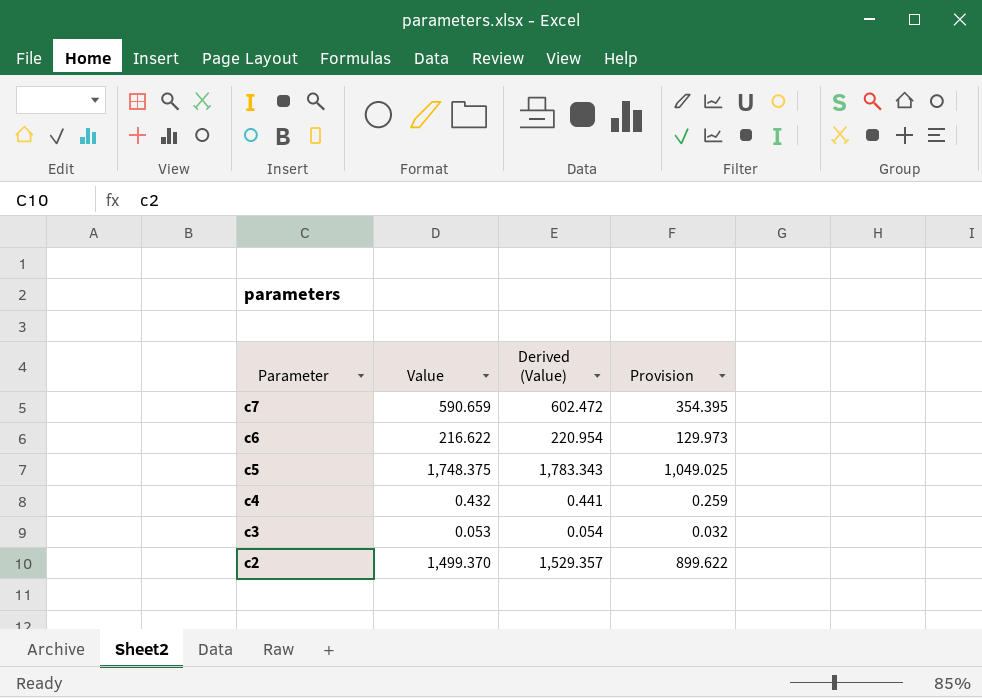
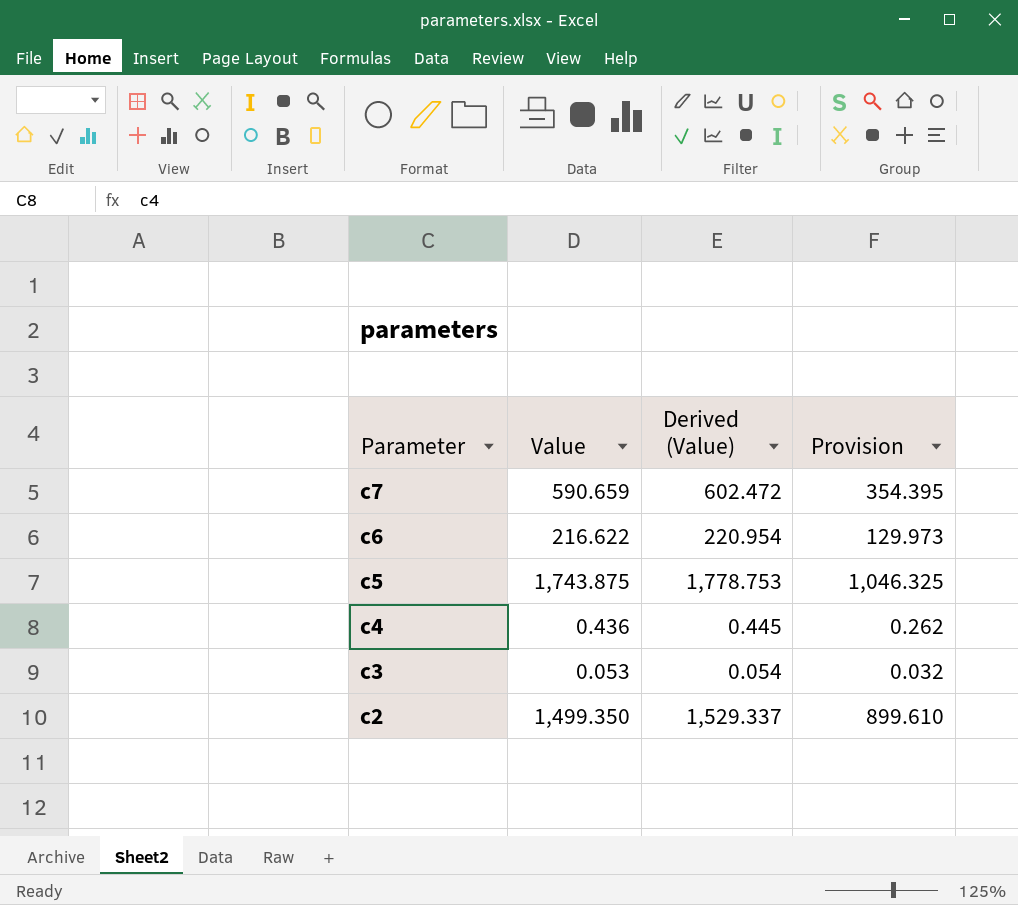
c5 | Value: 1,748.375 -> 1,743.875
c5 | Derived (Value): 1,783.343 -> 1,778.753
c5 | Provision: 1,049.025 -> 1,046.325
c4 | Value: 0.432 -> 0.436
c4 | Derived (Value): 0.441 -> 0.445
c4 | Provision: 0.259 -> 0.262
c2 | Value: 1,499.370 -> 1,499.350
c2 | Derived (Value): 1,529.357 -> 1,529.337
c2 | Provision: 899.622 -> 899.610

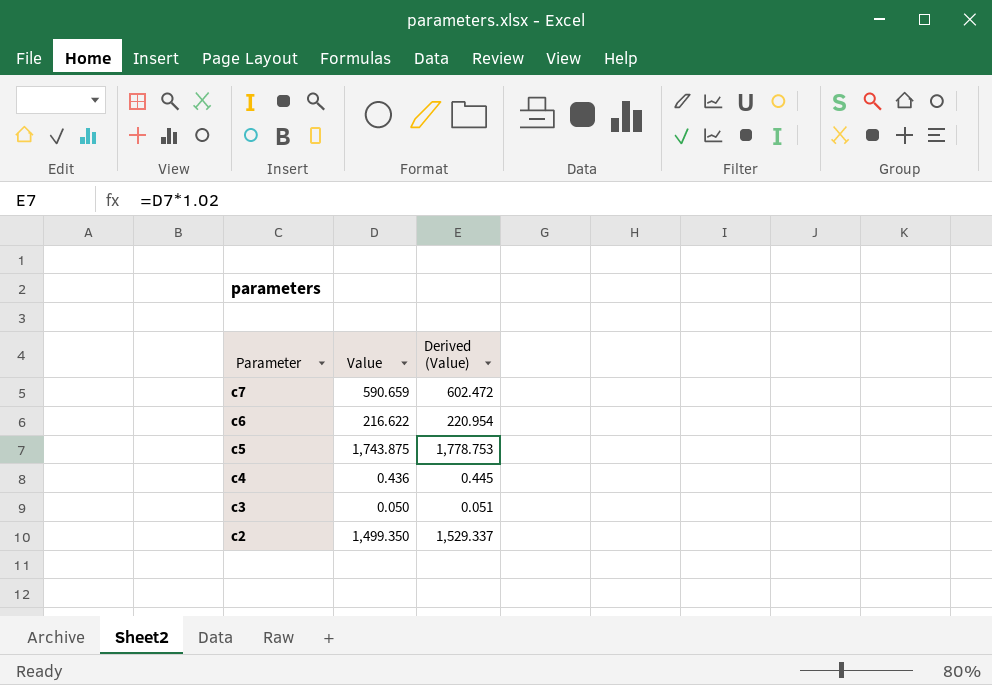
column Provision | formula: [Value] * 0.6 -> none
c3 | Value: 0.053 -> 0.050
c3 | Derived (Value): 0.054 -> 0.051

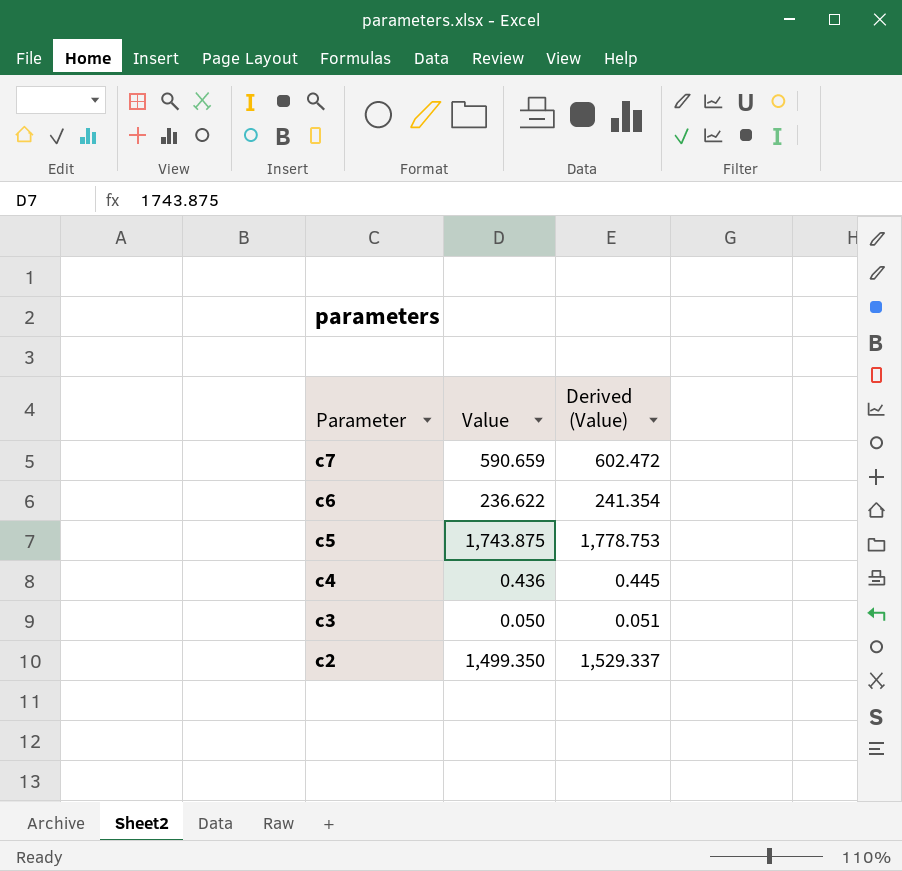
c6 | Value: 216.622 -> 236.622
c6 | Derived (Value): 220.954 -> 241.354

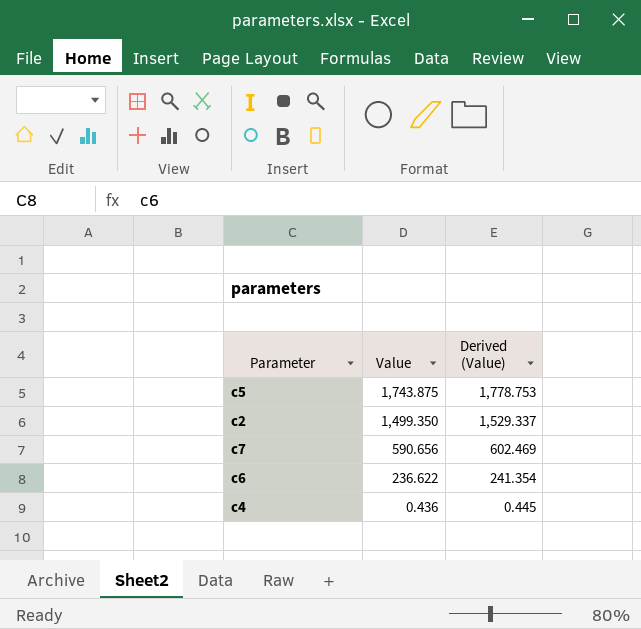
row order: Parameter descending -> Value descending
row c3: 0.050 | 0.051 -> none
c7 | Value: 590.659 -> 590.656
c7 | Derived (Value): 602.472 -> 602.469

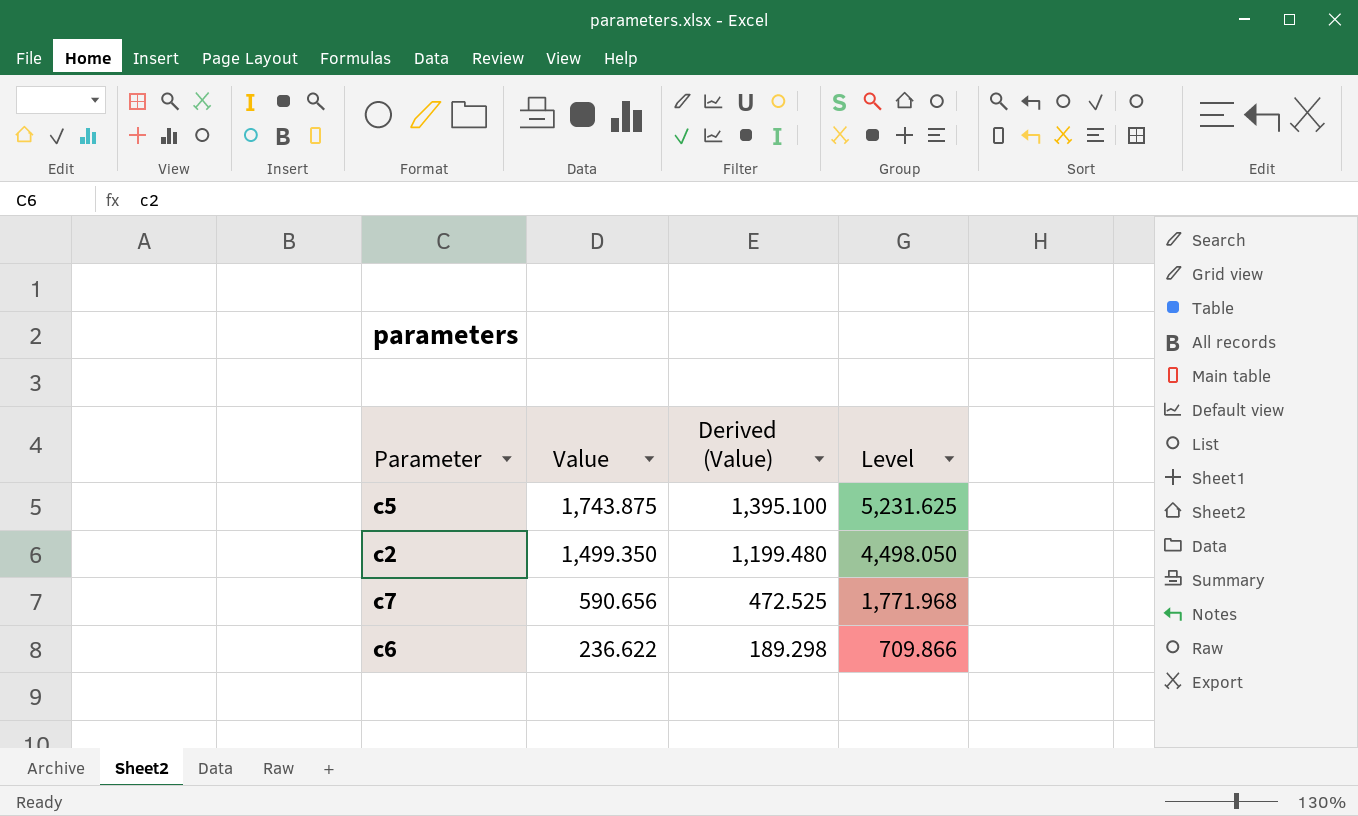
column Derived (Value) | formula: [Value] * 1.02 -> [Value] * 0.8
column Level | formula: none -> [Value] * 3
row c4: 0.436 | 0.445 -> none

